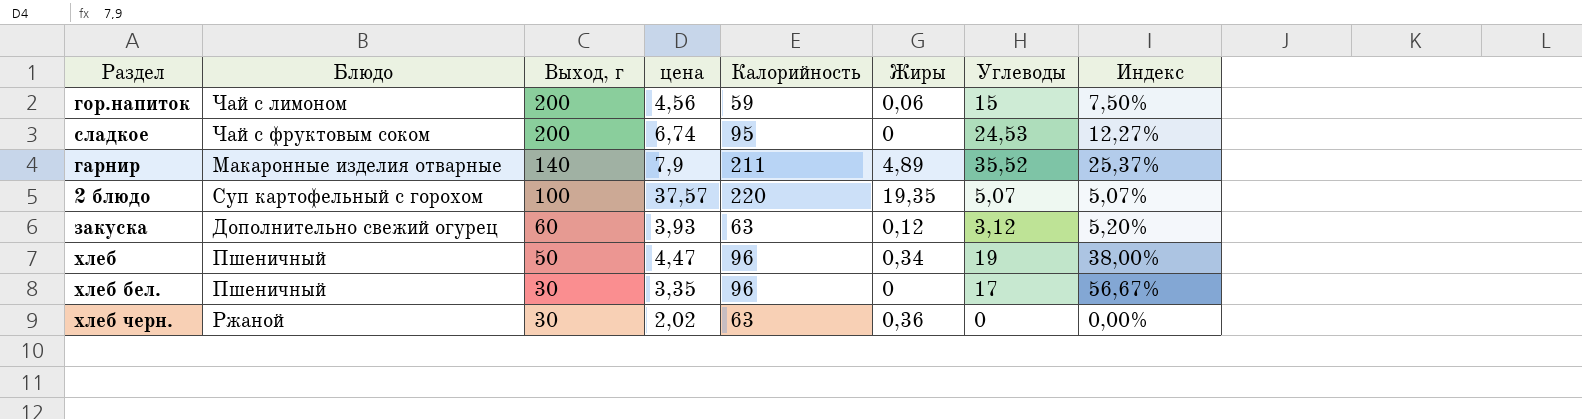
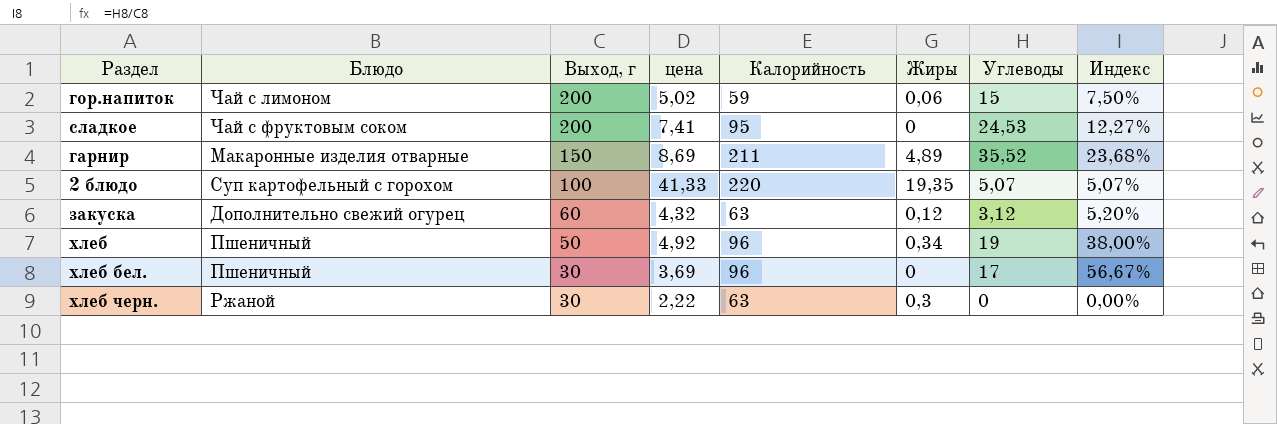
гор.напиток | цена: 4,56 -> 5,02
сладкое | цена: 6,74 -> 7,41
гарнир | Выход, г: 140 -> 150
гарнир | цена: 7,9 -> 8,69
гарнир | Индекс: 25,37% -> 23,68%
2 блюдо | цена: 37,57 -> 41,33
закуска | цена: 3,93 -> 4,32
хлеб | цена: 4,47 -> 4,92
хлеб бел. | цена: 3,35 -> 3,69
хлеб черн. | цена: 2,02 -> 2,22
хлеб черн. | Жиры: 0,36 -> 0,3

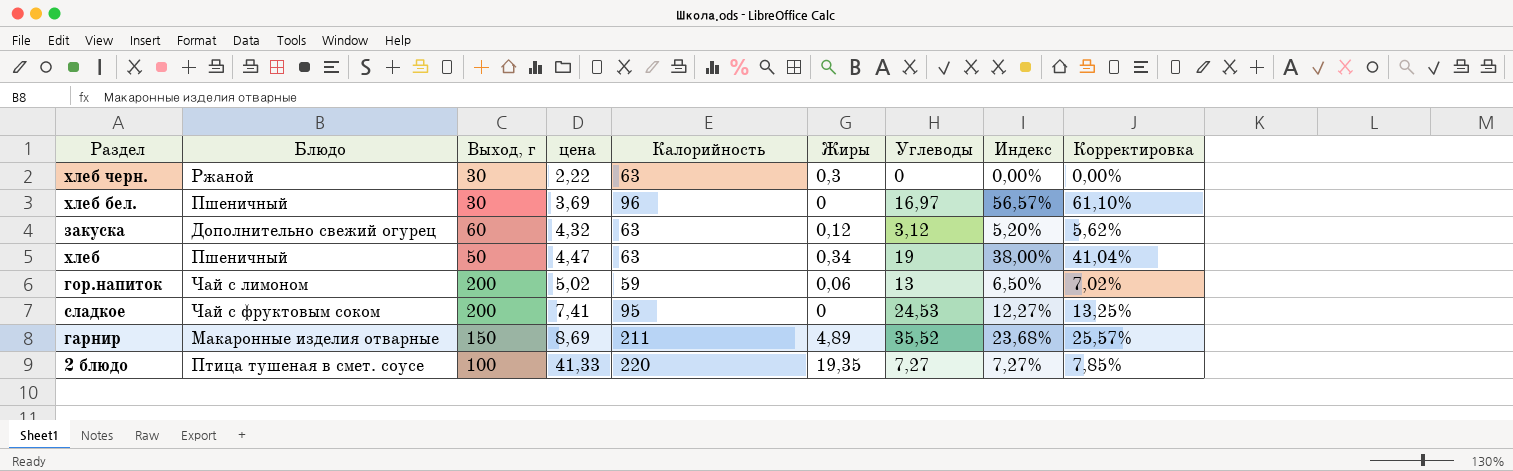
row order: Выход, г descending -> цена ascending
column Корректировка | formula: none -> [Индекс] * 1,08
хлеб бел. | Углеводы: 17 -> 16,97
хлеб бел. | Индекс: 56,67% -> 56,57%
хлеб | цена: 4,92 -> 4,47
хлеб | Калорийность: 96 -> 63
гор.напиток | Углеводы: 15 -> 13
гор.напиток | Индекс: 7,50% -> 6,50%
2 блюдо | Блюдо: Суп картофельный с горохом -> Птица тушеная в смет. соусе
2 блюдо | Углеводы: 5,07 -> 7,27
2 блюдо | Индекс: 5,07% -> 7,27%

